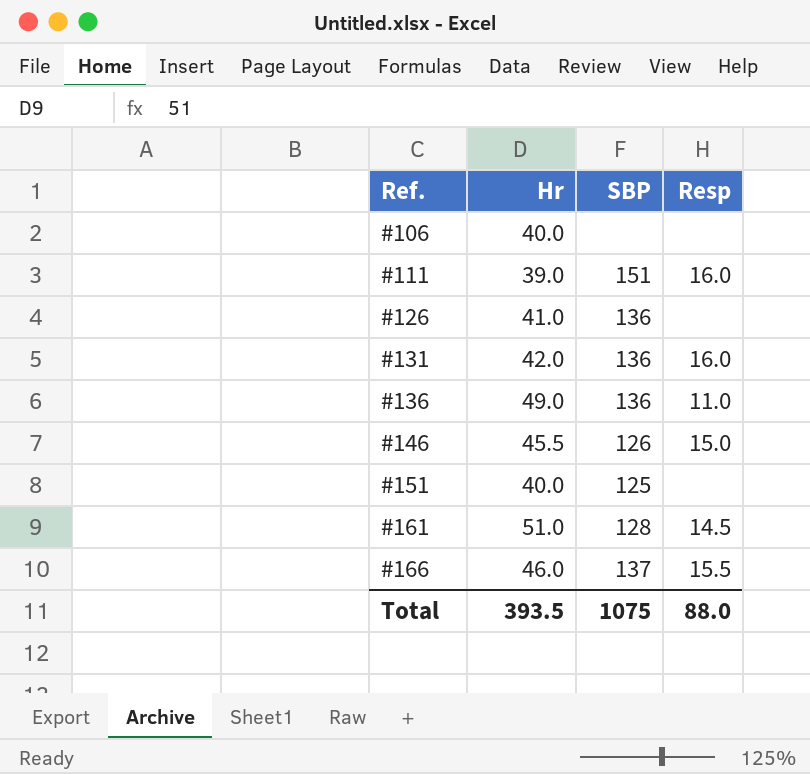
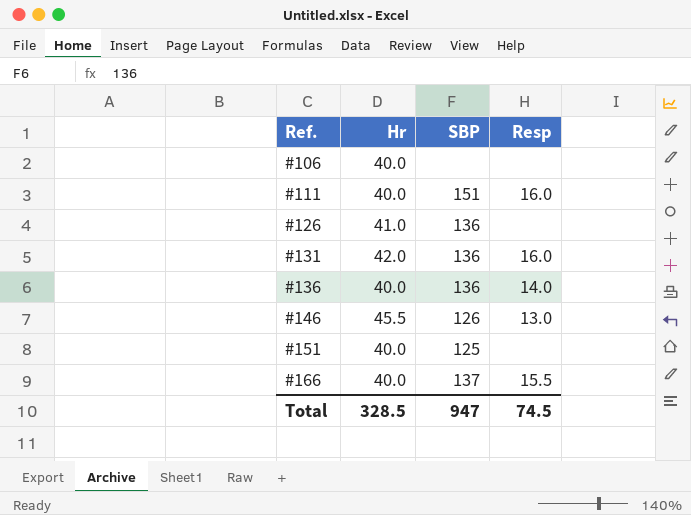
row #161: 51.0 | 128 | 14.5 -> none
#111 | Hr: 39.0 -> 40.0
#136 | Hr: 49.0 -> 40.0
#136 | Resp: 11.0 -> 14.0
#146 | Resp: 15.0 -> 13.0
#166 | Hr: 46.0 -> 40.0
Total | Hr: 393.5 -> 328.5
Total | SBP: 1075 -> 947
Total | Resp: 88.0 -> 74.5

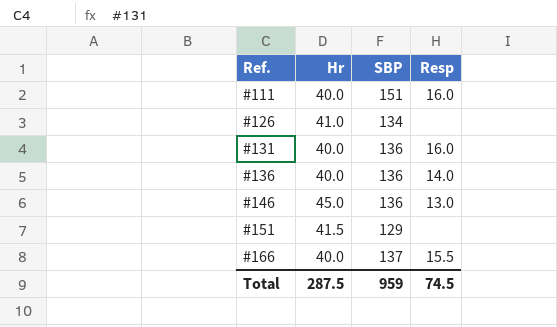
row #106: 40.0 | none | none -> none
#126 | SBP: 136 -> 134
#131 | Hr: 42.0 -> 40.0
#146 | Hr: 45.5 -> 45.0
#146 | SBP: 126 -> 136
#151 | Hr: 40.0 -> 41.5
#151 | SBP: 125 -> 129
Total | Hr: 328.5 -> 287.5
Total | SBP: 947 -> 959

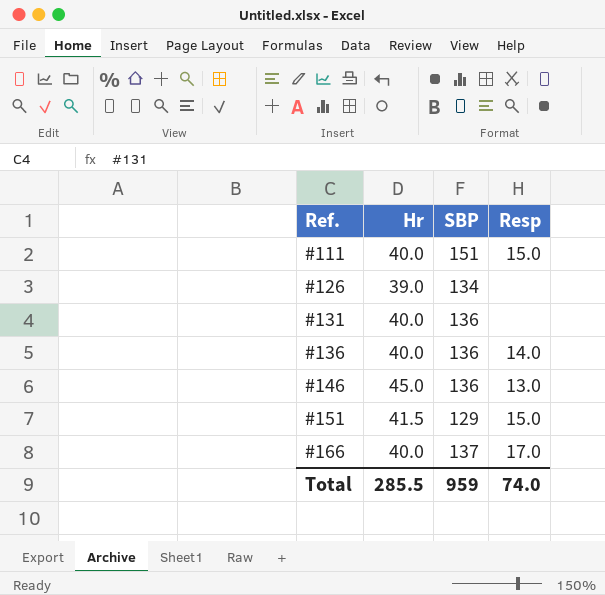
#111 | Resp: 16.0 -> 15.0
#126 | Hr: 41.0 -> 39.0
#131 | Resp: 16.0 -> none
#151 | Resp: none -> 15.0
#166 | Resp: 15.5 -> 17.0
Total | Hr: 287.5 -> 285.5
Total | Resp: 74.5 -> 74.0

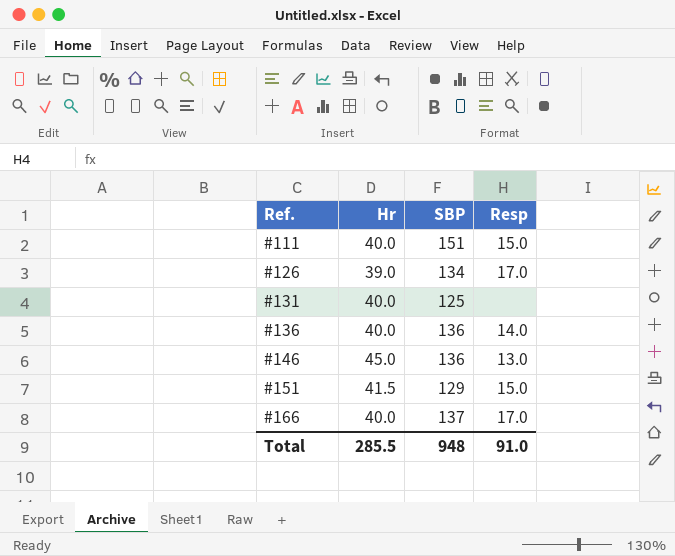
#126 | Resp: none -> 17.0
#131 | SBP: 136 -> 125
Total | SBP: 959 -> 948
Total | Resp: 74.0 -> 91.0

